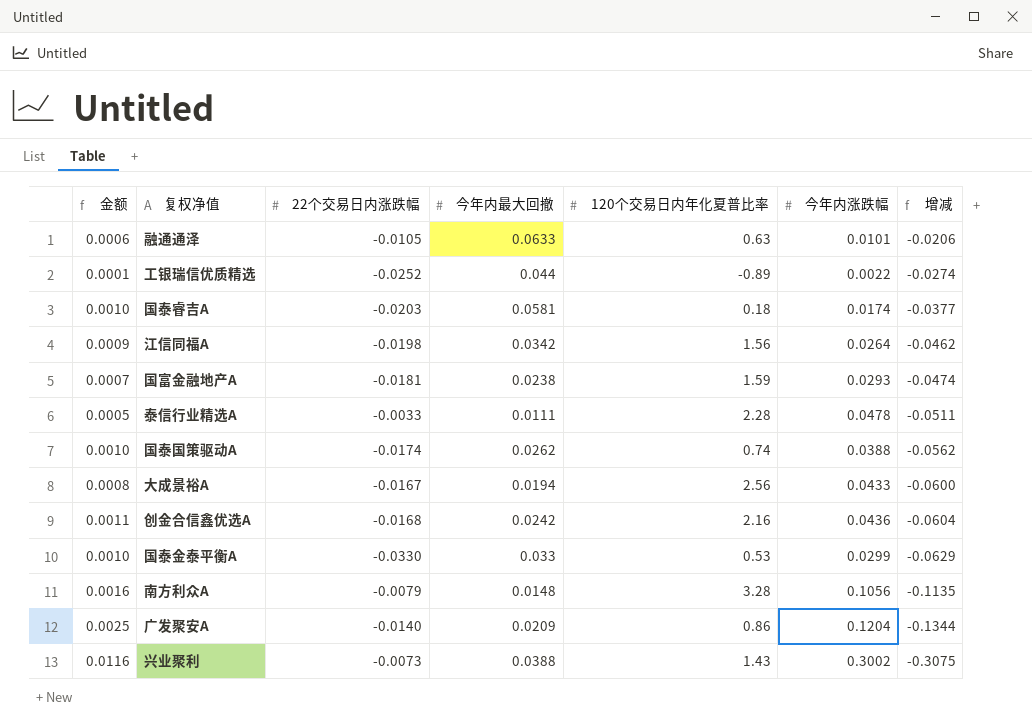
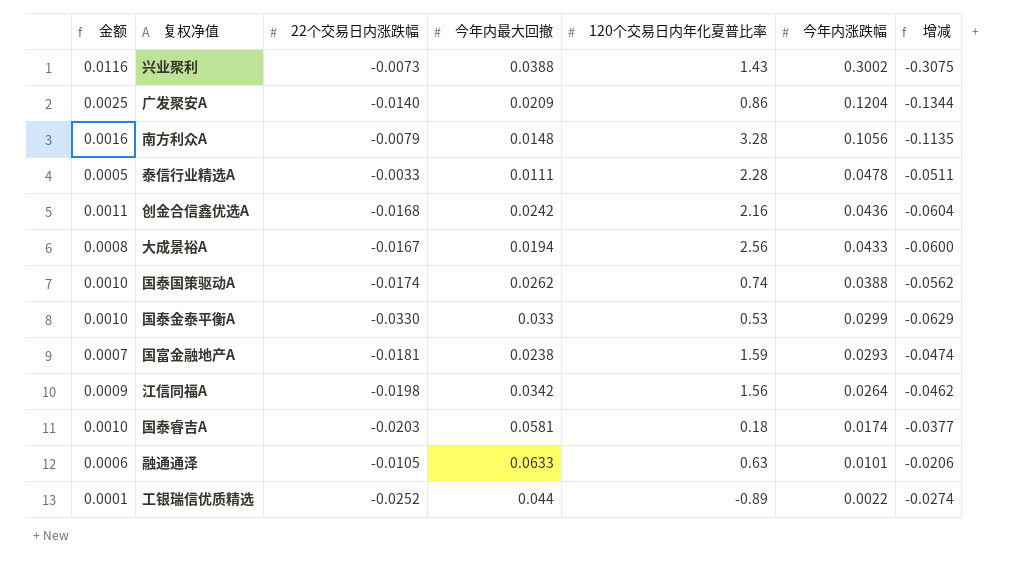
row order: 增减 descending -> 今年内涨跌幅 descending

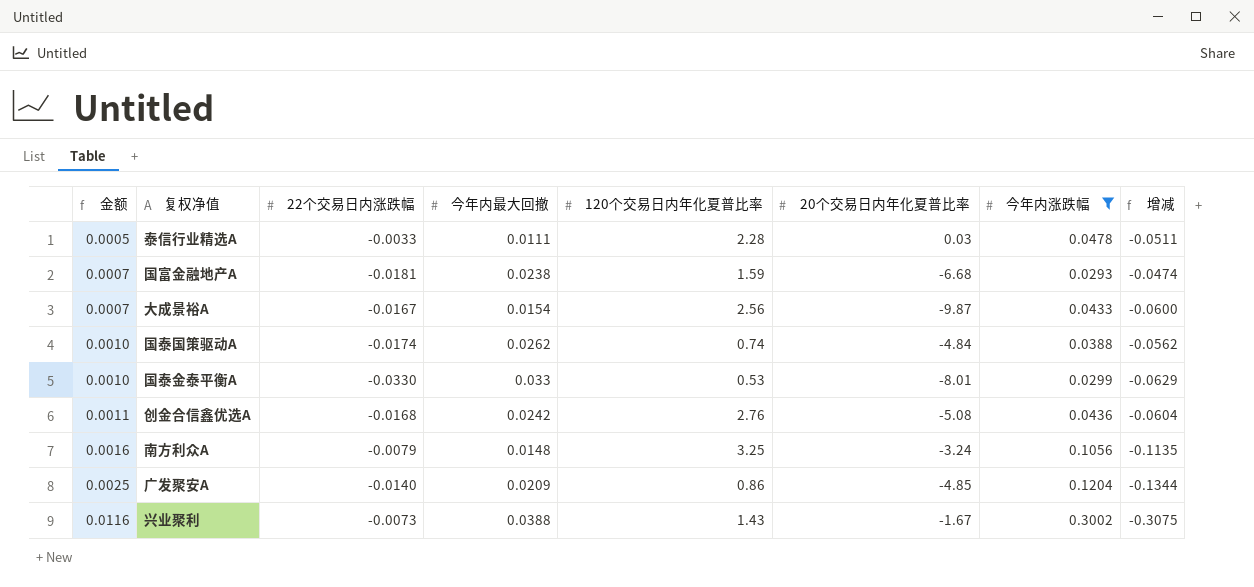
filter: none -> 今年内涨跌幅 >= 0.0293
row order: 今年内涨跌幅 descending -> 金额 ascending
column 20个交易日内年化夏普比率 | position: none -> 6
大成景裕A | 金额: 0.0008 -> 0.0007
大成景裕A | 今年内最大回撤: 0.0194 -> 0.0154
创金合信鑫优选A | 120个交易日内年化夏普比率: 2.16 -> 2.76
南方利众A | 120个交易日内年化夏普比率: 3.28 -> 3.25

